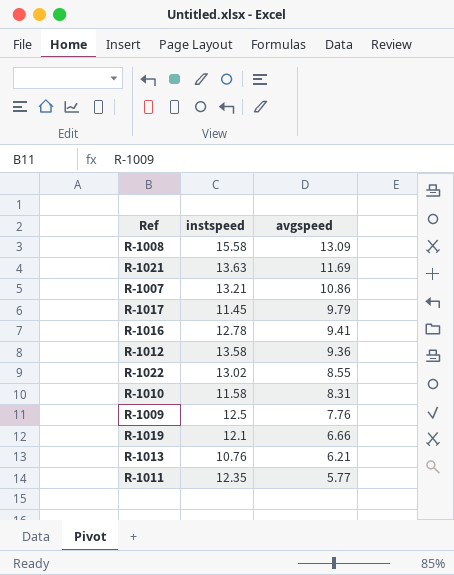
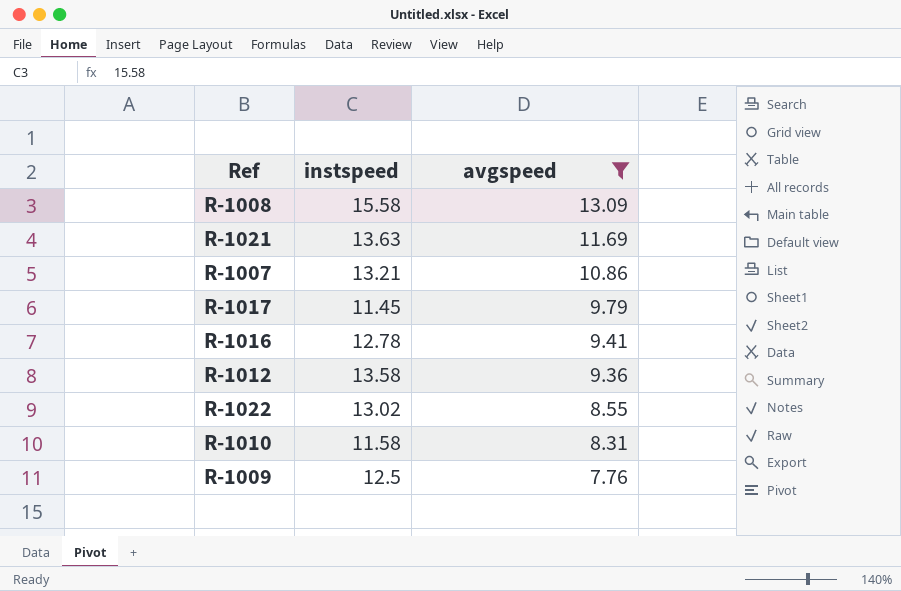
filter: none -> avgspeed >= 7.76

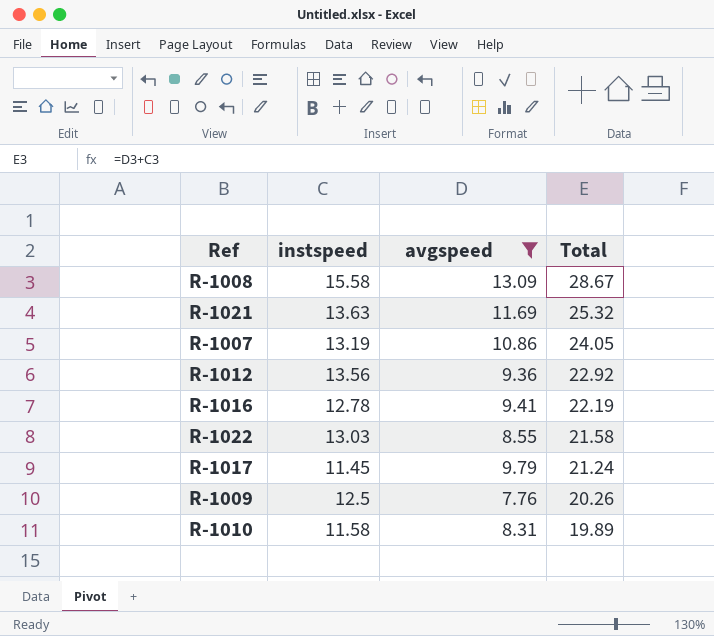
row order: avgspeed descending -> Total descending
column Total | formula: none -> [instspeed] + [avgspeed]
R-1007 | instspeed: 13.21 -> 13.19
R-1012 | instspeed: 13.58 -> 13.56
R-1022 | instspeed: 13.02 -> 13.03

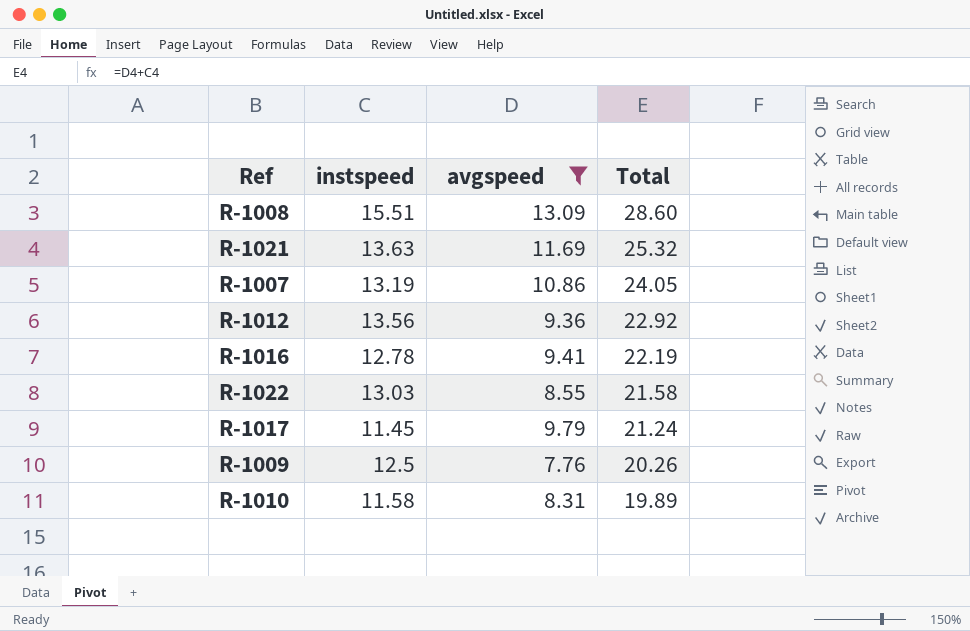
R-1008 | instspeed: 15.58 -> 15.51
R-1008 | Total: 28.67 -> 28.60

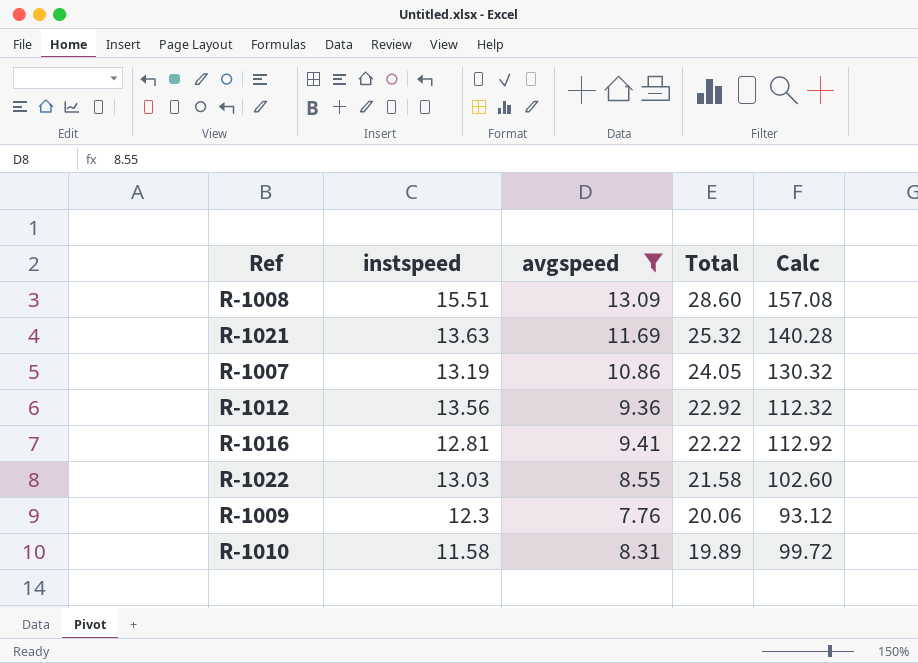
column Calc | formula: none -> [avgspeed] * 12
row R-1017: 11.45 | 9.79 | 21.24 -> none
R-1016 | instspeed: 12.78 -> 12.81
R-1016 | Total: 22.19 -> 22.22
R-1009 | instspeed: 12.5 -> 12.3
R-1009 | Total: 20.26 -> 20.06

